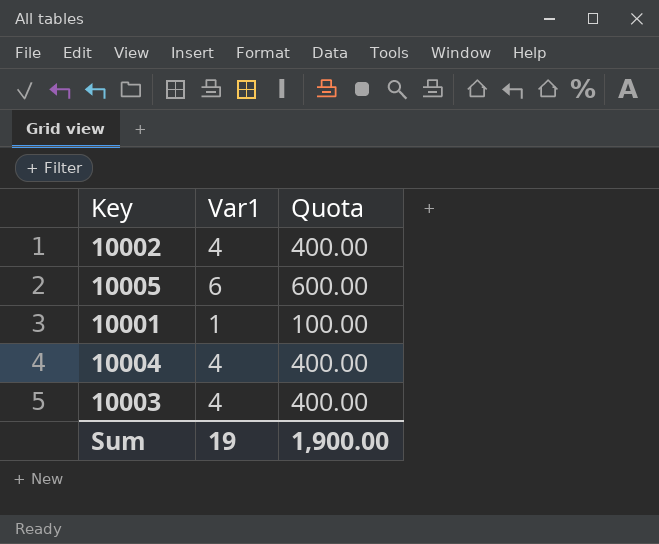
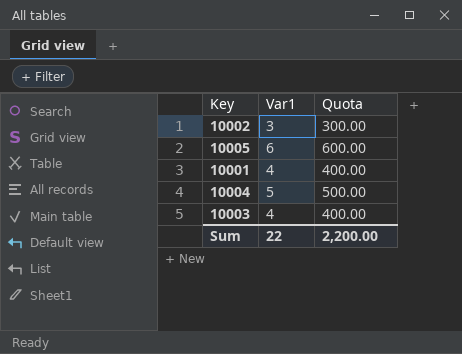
10002 | Var1: 4 -> 3
10002 | Quota: 400.00 -> 300.00
10001 | Var1: 1 -> 4
10001 | Quota: 100.00 -> 400.00
10004 | Var1: 4 -> 5
10004 | Quota: 400.00 -> 500.00
Sum | Var1: 19 -> 22
Sum | Quota: 1,900.00 -> 2,200.00

